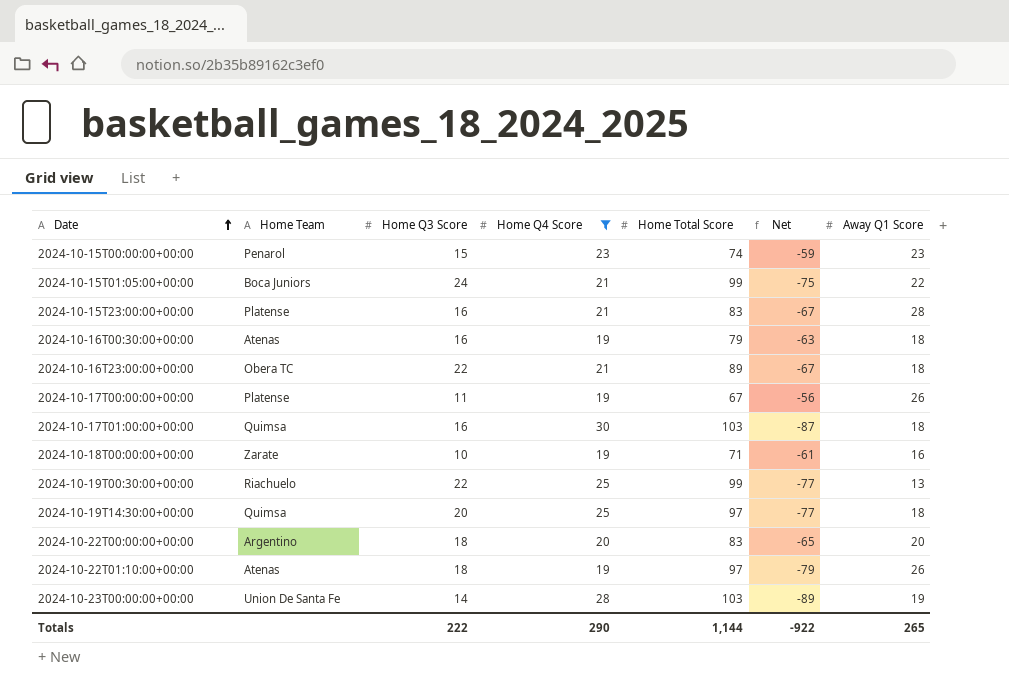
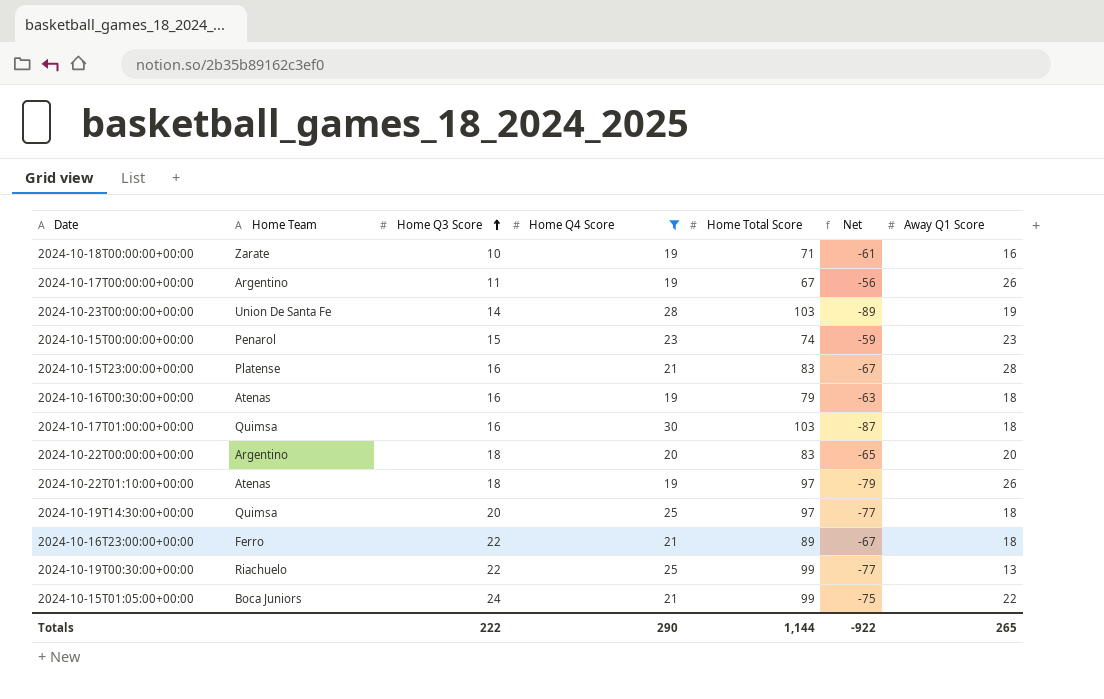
row order: Date ascending -> Home Q3 Score ascending
2024-10-17T00:00:00+00:00 | Home Team: Platense -> Argentino
2024-10-16T23:00:00+00:00 | Home Team: Obera TC -> Ferro

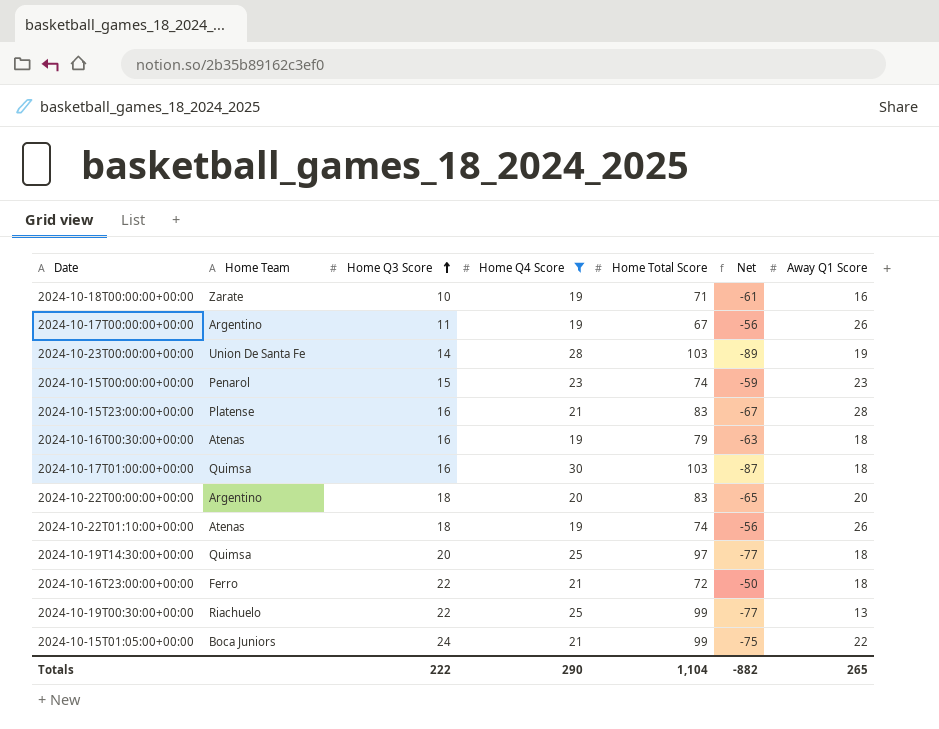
2024-10-22T01:10:00+00:00 | Home Total Score: 97 -> 74
2024-10-22T01:10:00+00:00 | Net: -79 -> -56
2024-10-16T23:00:00+00:00 | Home Total Score: 89 -> 72
2024-10-16T23:00:00+00:00 | Net: -67 -> -50
Totals | Home Total Score: 1,144 -> 1,104
Totals | Net: -922 -> -882

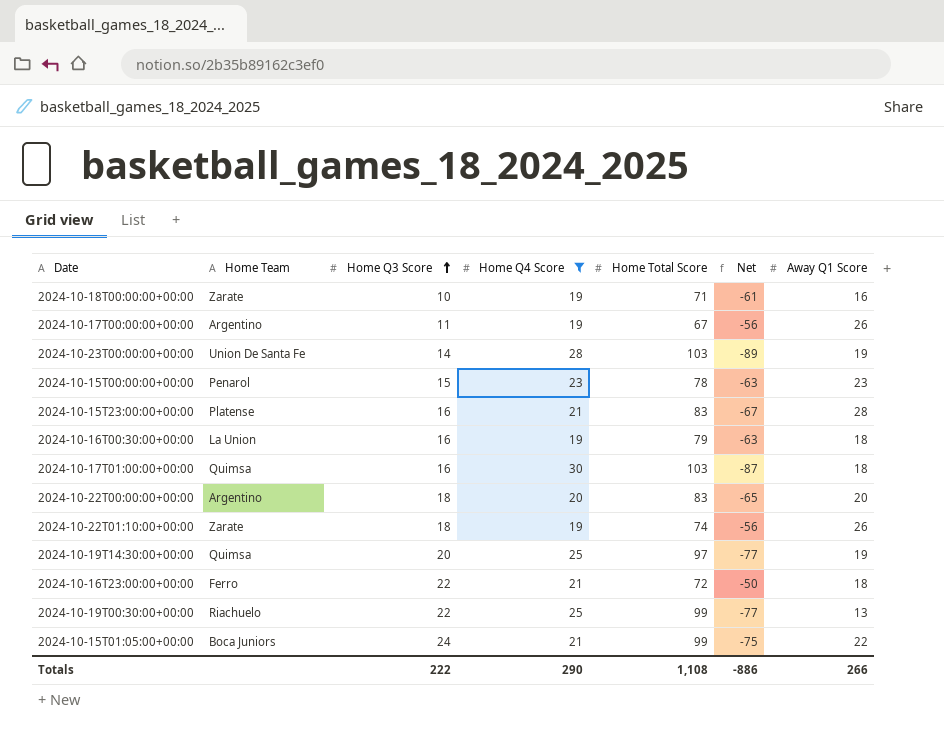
2024-10-15T00:00:00+00:00 | Home Total Score: 74 -> 78
2024-10-15T00:00:00+00:00 | Net: -59 -> -63
2024-10-16T00:30:00+00:00 | Home Team: Atenas -> La Union
2024-10-22T01:10:00+00:00 | Home Team: Atenas -> Zarate
2024-10-19T14:30:00+00:00 | Away Q1 Score: 18 -> 19
Totals | Home Total Score: 1,104 -> 1,108
Totals | Net: -882 -> -886
Totals | Away Q1 Score: 265 -> 266

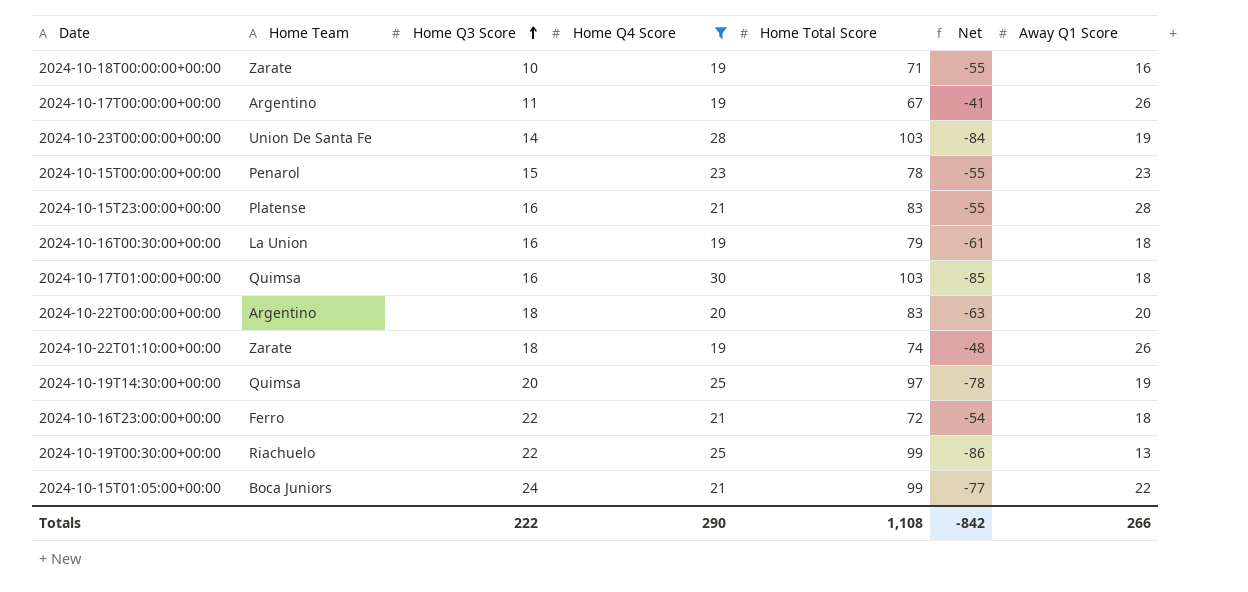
column Net | formula: [Home Q3 Score] - [Home Total Score] -> [Away Q1 Score] - [Home Total Score]
Totals | Net: -886 -> -842

